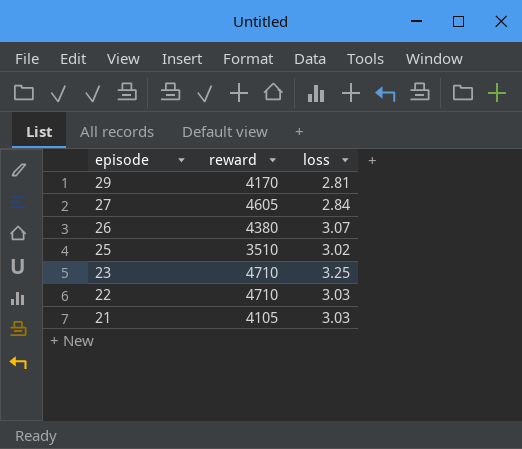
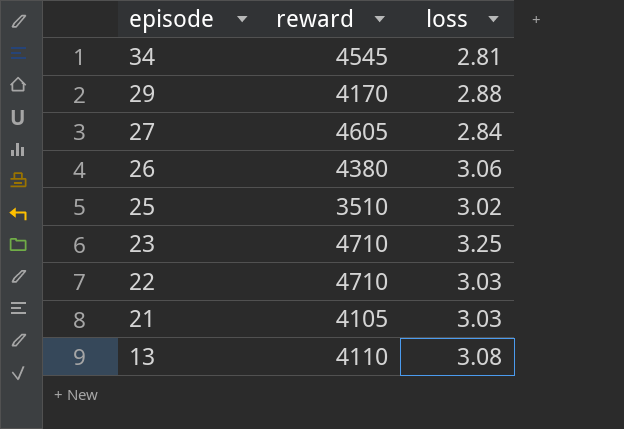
row 34: none -> 4545 | 2.81
29 | loss: 2.81 -> 2.88
26 | loss: 3.07 -> 3.06
row 13: none -> 4110 | 3.08

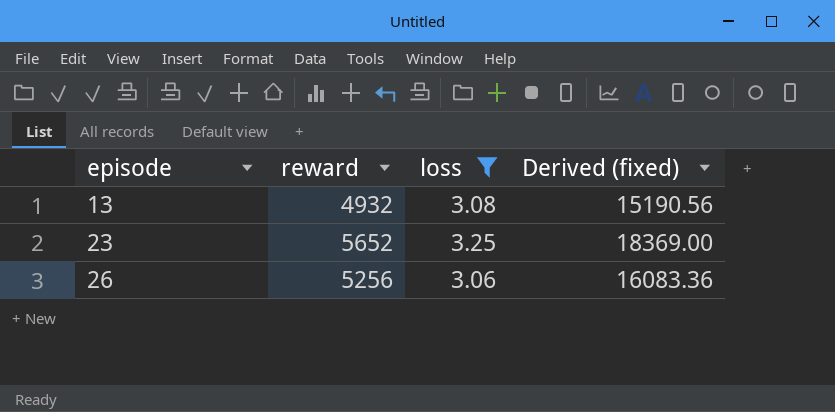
filter: none -> loss >= 3.06
row order: episode descending -> episode ascending
column Derived (fixed) | formula: none -> [reward] * [loss]
13 | reward: 4110 -> 4932
23 | reward: 4710 -> 5652
26 | reward: 4380 -> 5256

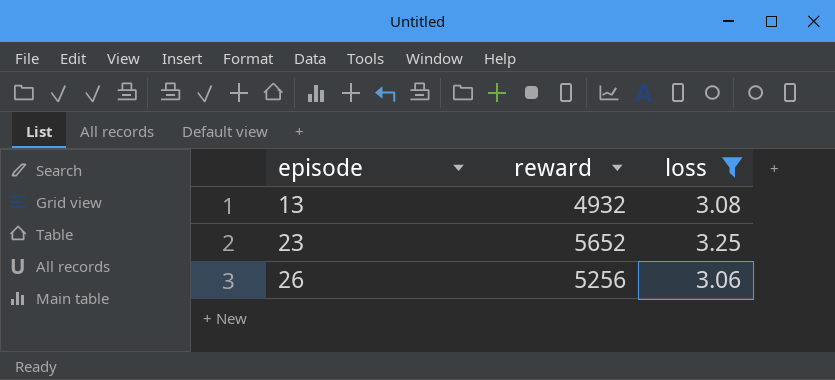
column Derived (fixed) | formula: [reward] * [loss] -> none

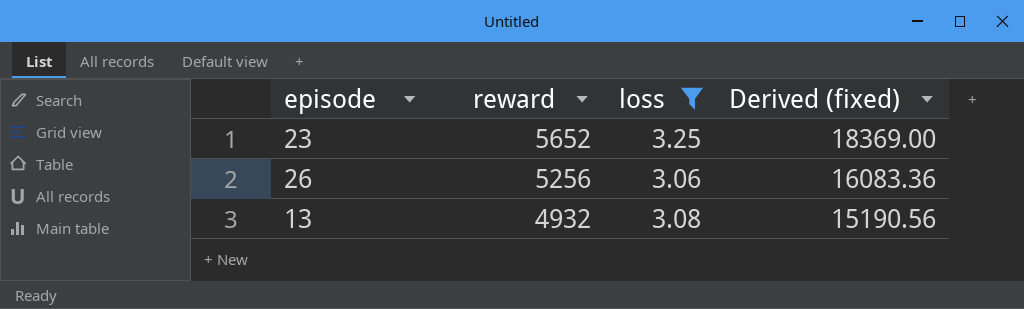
row order: episode ascending -> reward descending
column Derived (fixed) | formula: none -> [reward] * [loss]

